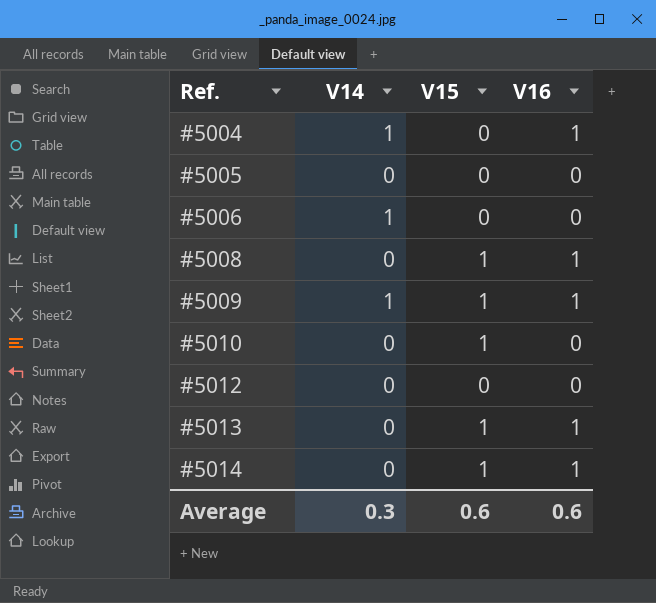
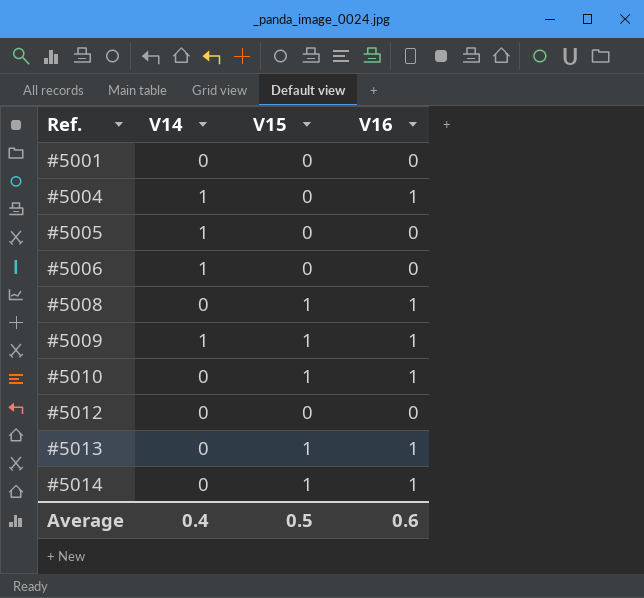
row #5001: none -> 0 | 0 | 0
#5005 | V14: 0 -> 1
#5010 | V16: 0 -> 1
Average | V14: 0.3 -> 0.4
Average | V15: 0.6 -> 0.5

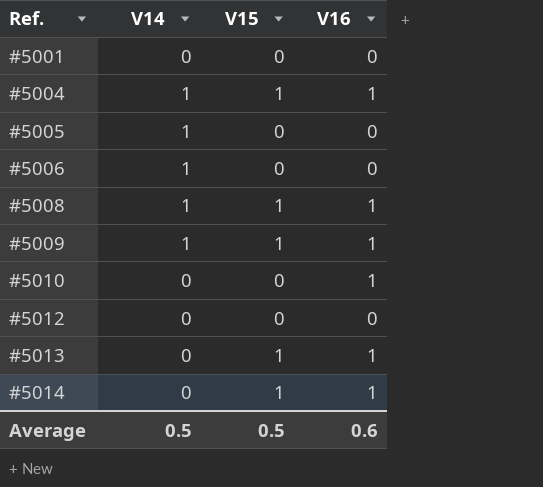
#5004 | V15: 0 -> 1
#5008 | V14: 0 -> 1
#5010 | V15: 1 -> 0
Average | V14: 0.4 -> 0.5

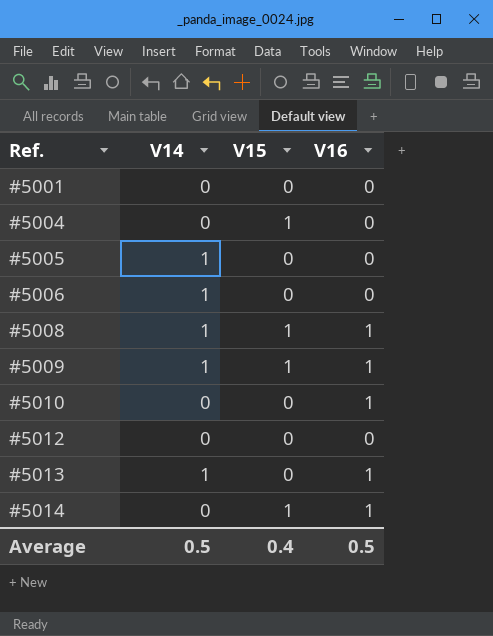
#5004 | V14: 1 -> 0
#5004 | V16: 1 -> 0
#5013 | V14: 0 -> 1
#5013 | V15: 1 -> 0
Average | V15: 0.5 -> 0.4
Average | V16: 0.6 -> 0.5

